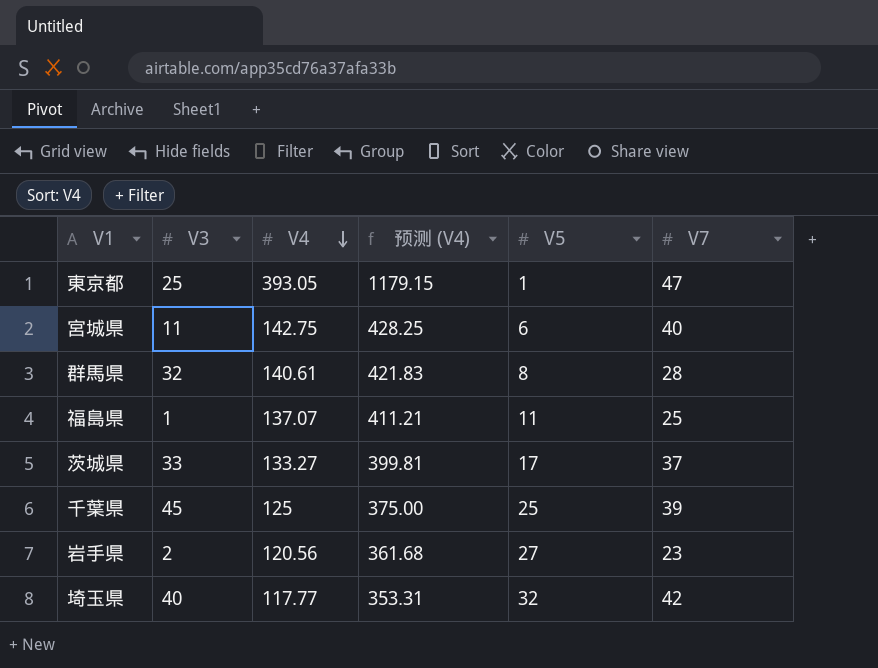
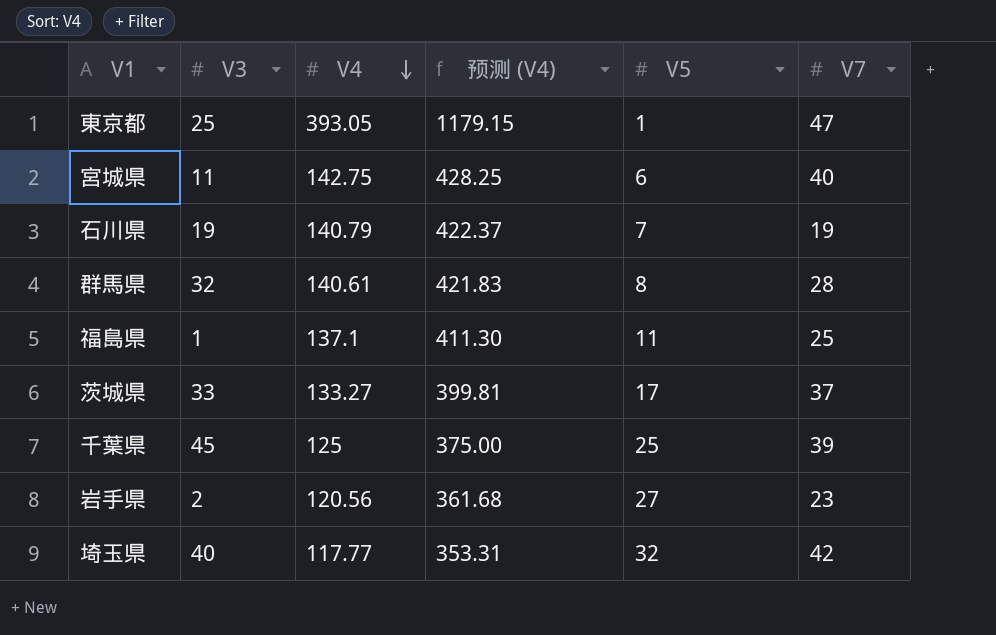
row 石川県: none -> 19 | 140.79 | 422.37 | 7 | 19
福島県 | V4: 137.07 -> 137.1
福島県 | 预测 (V4): 411.21 -> 411.30

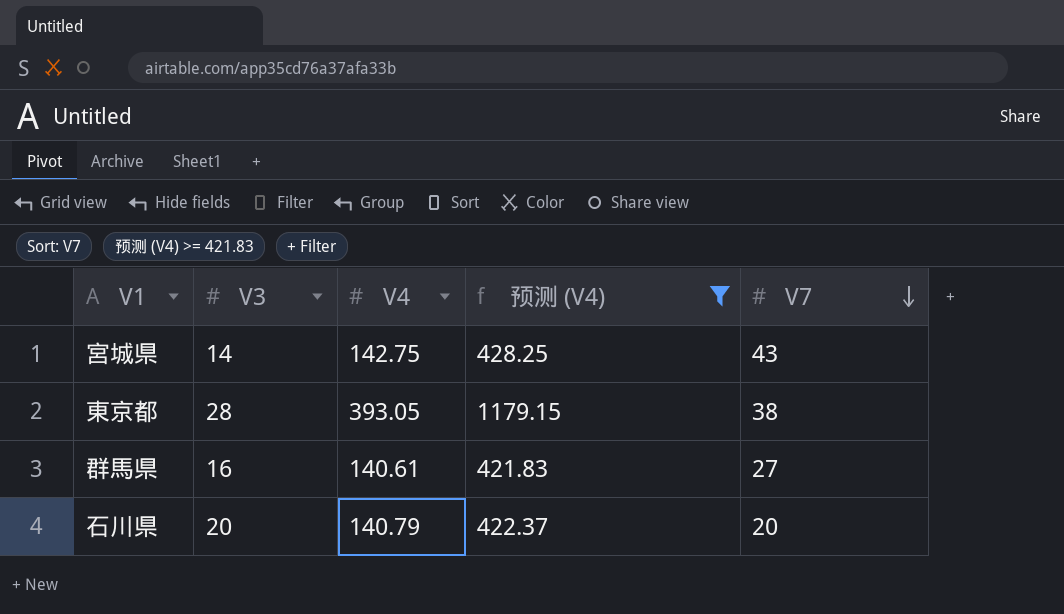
filter: none -> 预测 (V4) >= 421.83
row order: V4 descending -> V7 descending
column V5 | position: 5 -> none
宮城県 | V3: 11 -> 14
宮城県 | V7: 40 -> 43
東京都 | V3: 25 -> 28
東京都 | V7: 47 -> 38
群馬県 | V3: 32 -> 16
群馬県 | V7: 28 -> 27
石川県 | V3: 19 -> 20
石川県 | V7: 19 -> 20

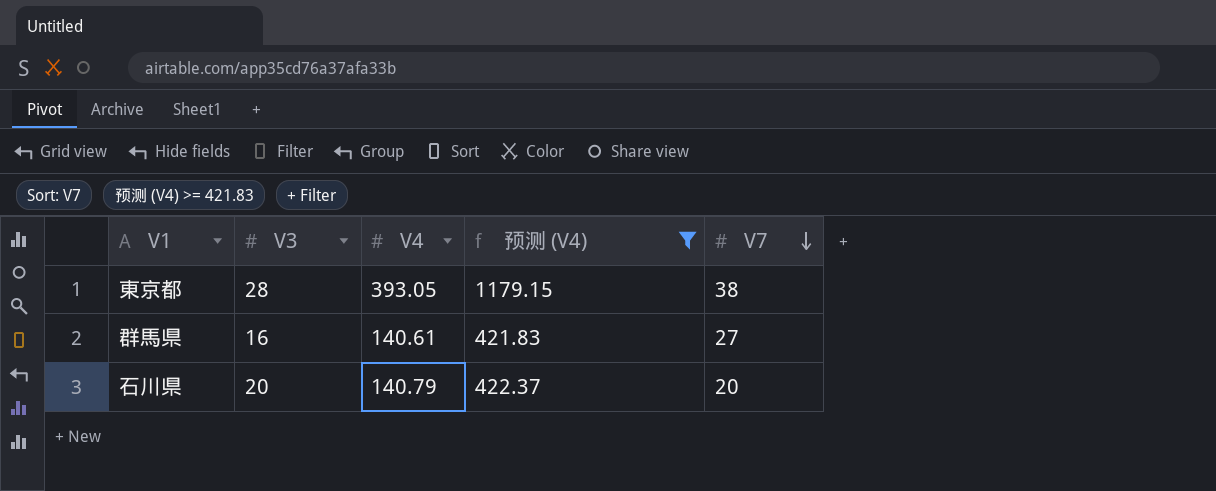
row 宮城県: 14 | 142.75 | 428.25 | 43 -> none

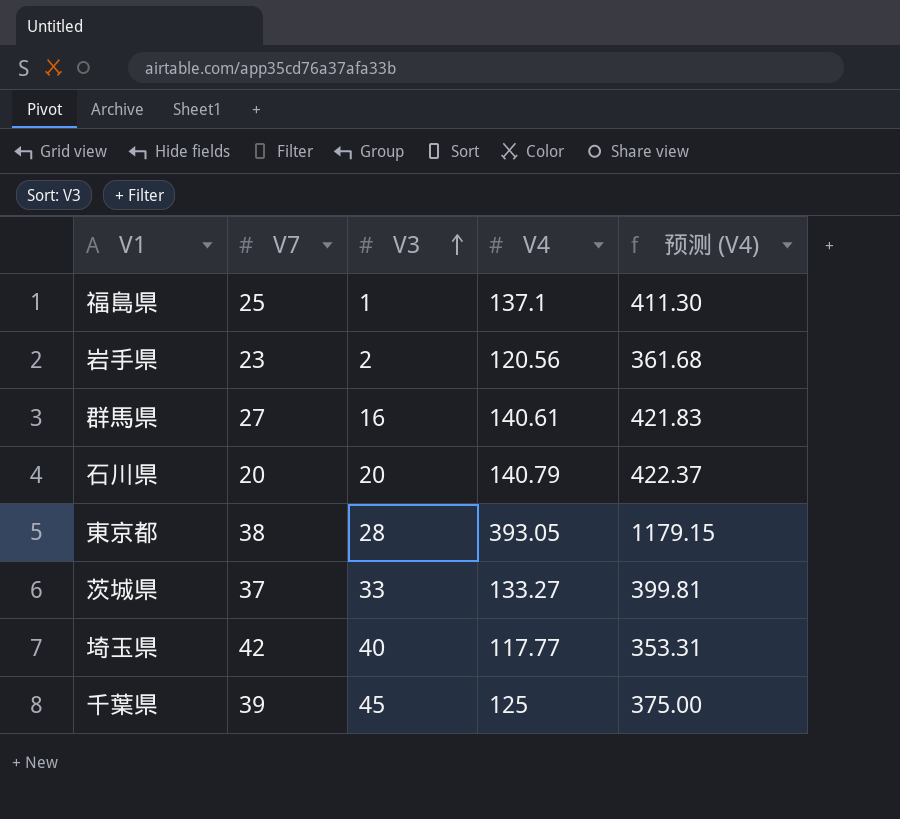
filter: 预测 (V4) >= 421.83 -> none
row order: V7 descending -> V3 ascending
column V7 | position: 5 -> 2

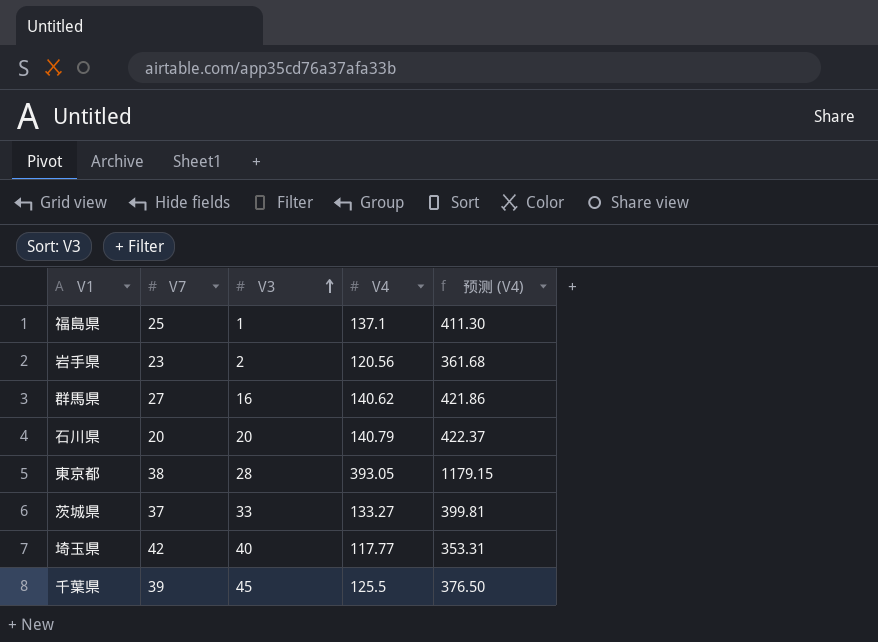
群馬県 | V4: 140.61 -> 140.62
群馬県 | 预测 (V4): 421.83 -> 421.86
千葉県 | V4: 125 -> 125.5
千葉県 | 预测 (V4): 375.00 -> 376.50

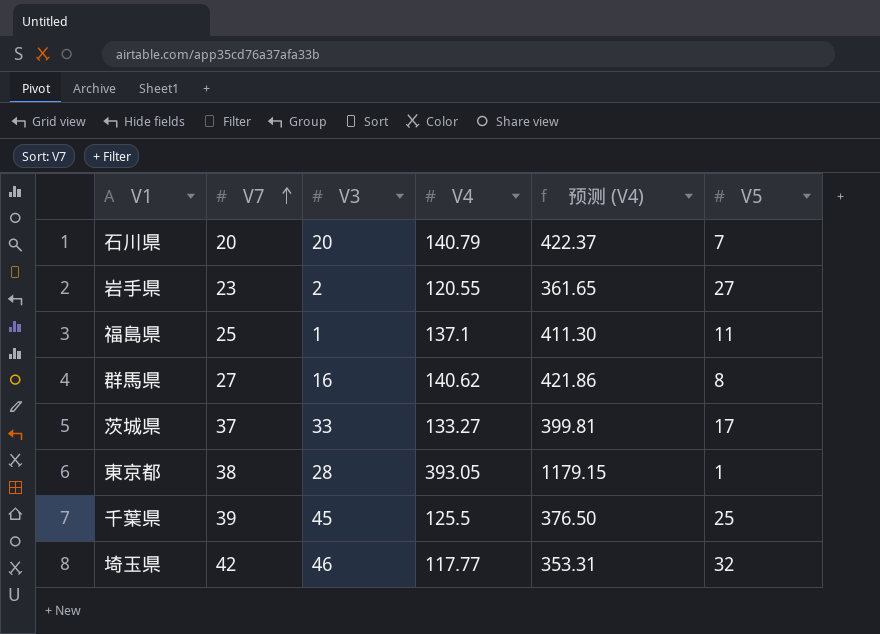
row order: V3 ascending -> V7 ascending
column V5 | position: none -> 6
岩手県 | V4: 120.56 -> 120.55
岩手県 | 预测 (V4): 361.68 -> 361.65
埼玉県 | V3: 40 -> 46

